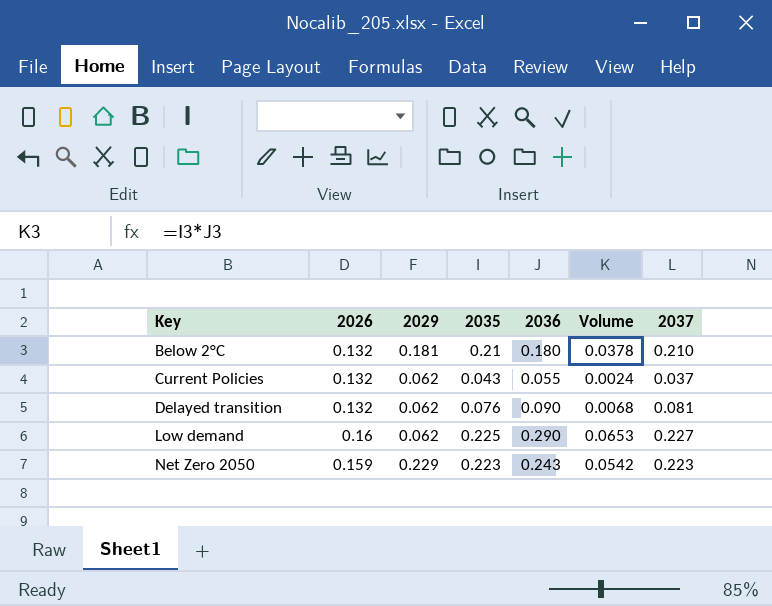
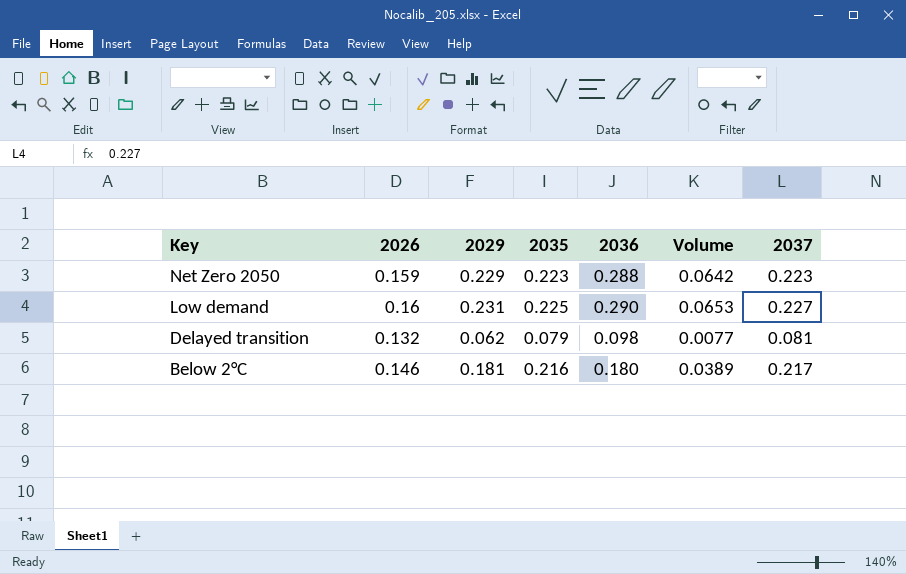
row order: Key ascending -> Key descending
row Current Policies: 0.132 | 0.062 | 0.043 | 0.055 | 0.0024 | 0.037 -> none
Net Zero 2050 | 2036: 0.243 -> 0.288
Net Zero 2050 | Volume: 0.0542 -> 0.0642
Low demand | 2029: 0.062 -> 0.231
Delayed transition | 2035: 0.076 -> 0.079
Delayed transition | 2036: 0.090 -> 0.098
Delayed transition | Volume: 0.0068 -> 0.0077
Below 2°C | 2026: 0.132 -> 0.146
Below 2°C | 2035: 0.21 -> 0.216
Below 2°C | Volume: 0.0378 -> 0.0389
Below 2°C | 2037: 0.210 -> 0.217

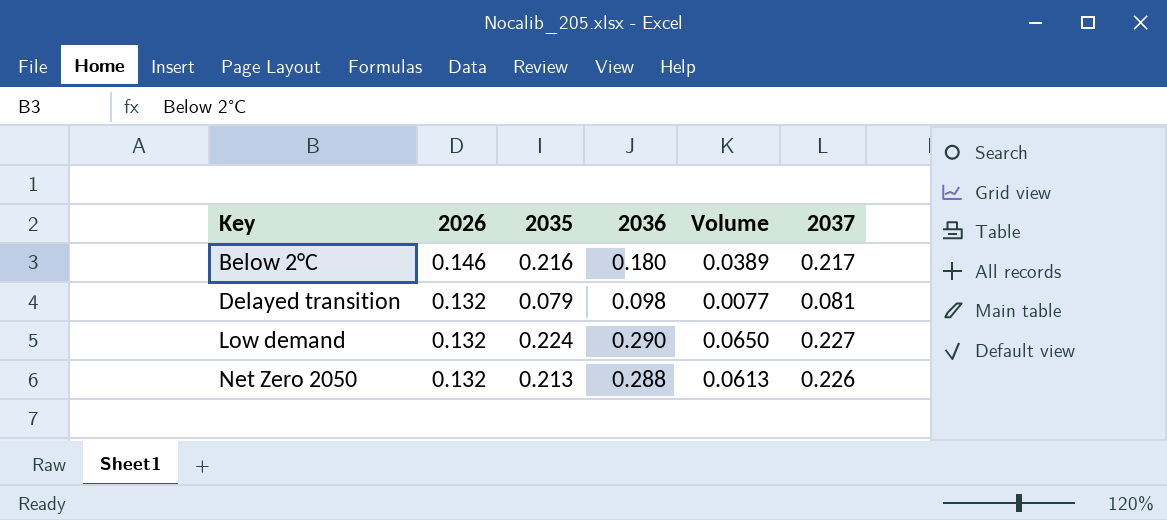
row order: Key descending -> Key ascending
column 2029 | position: 3 -> none
Low demand | 2026: 0.16 -> 0.132
Low demand | 2035: 0.225 -> 0.224
Low demand | Volume: 0.0653 -> 0.0650
Net Zero 2050 | 2026: 0.159 -> 0.132
Net Zero 2050 | 2035: 0.223 -> 0.213
Net Zero 2050 | Volume: 0.0642 -> 0.0613
Net Zero 2050 | 2037: 0.223 -> 0.226

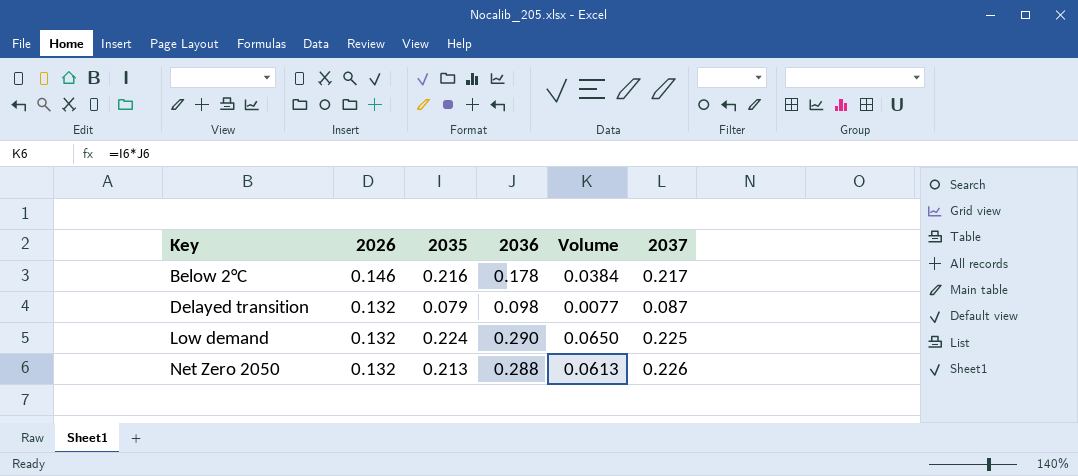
Below 2°C | 2036: 0.180 -> 0.178
Below 2°C | Volume: 0.0389 -> 0.0384
Delayed transition | 2037: 0.081 -> 0.087
Low demand | 2037: 0.227 -> 0.225

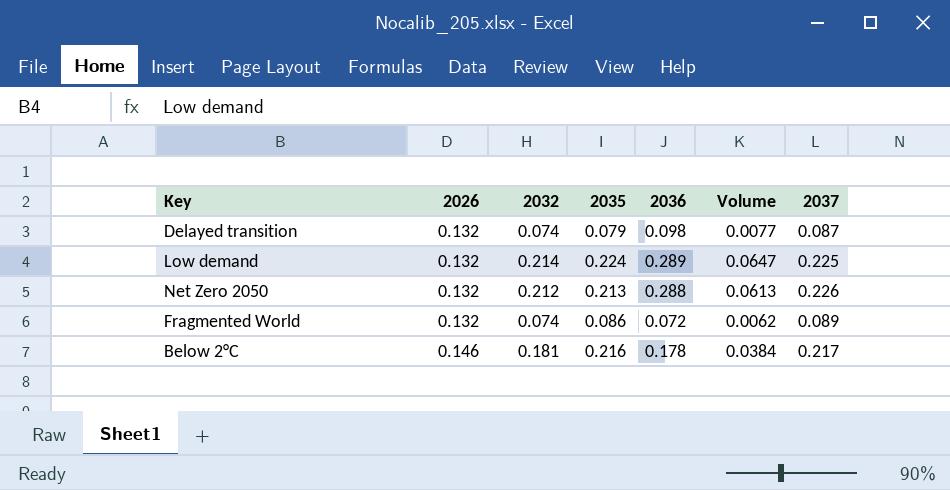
row order: Key ascending -> 2026 ascending
column 2032 | position: none -> 3
Low demand | 2036: 0.290 -> 0.289
Low demand | Volume: 0.0650 -> 0.0647
row Fragmented World: none -> 0.132 | 0.074 | 0.086 | 0.072 | 0.0062 | 0.089

